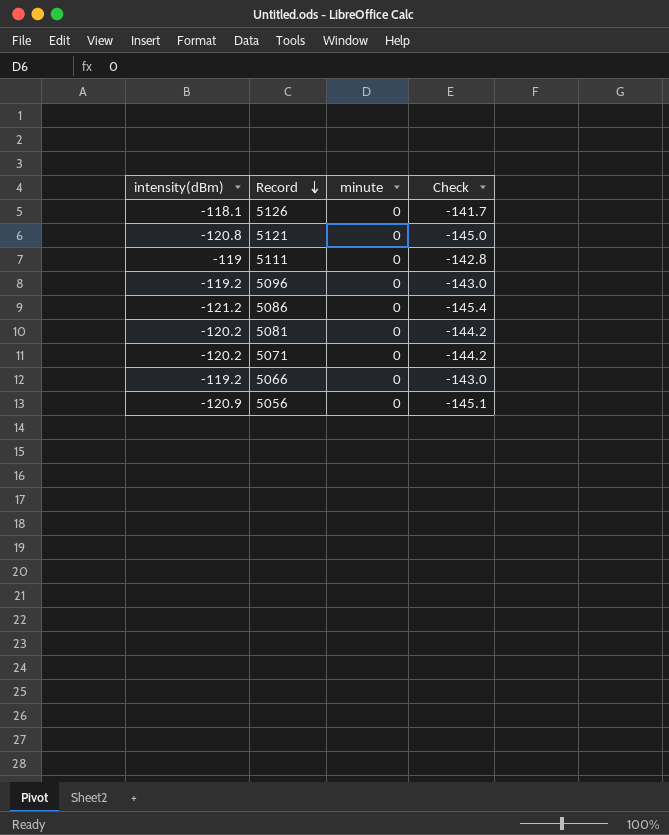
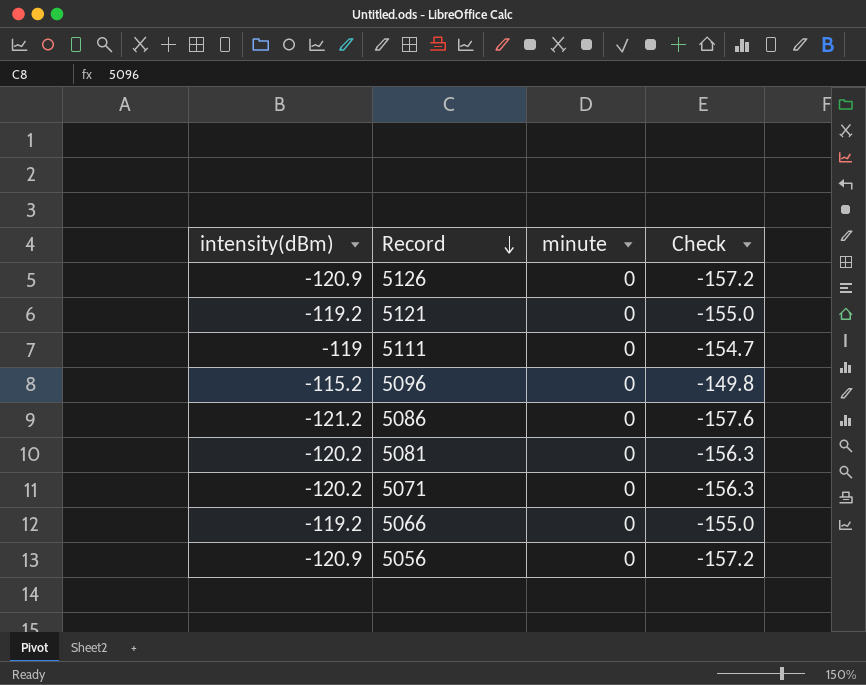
column Check | formula: [intensity(dBm)] * 1.2 -> [intensity(dBm)] * 1.3
5126 | intensity(dBm): -118.1 -> -120.9
5121 | intensity(dBm): -120.8 -> -119.2
5096 | intensity(dBm): -119.2 -> -115.2

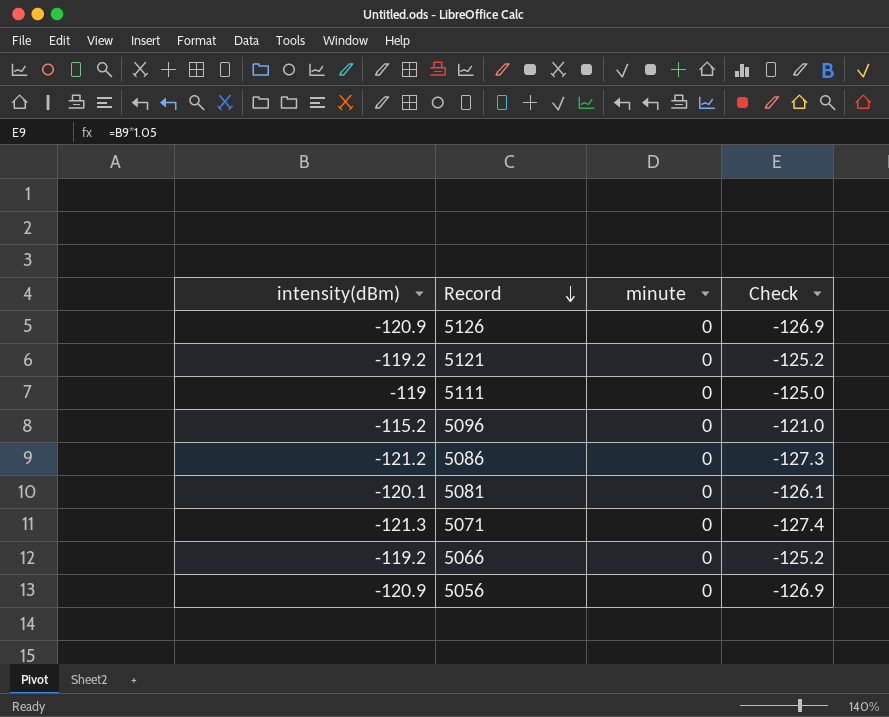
column Check | formula: [intensity(dBm)] * 1.3 -> [intensity(dBm)] * 1.05
5081 | intensity(dBm): -120.2 -> -120.1
5071 | intensity(dBm): -120.2 -> -121.3

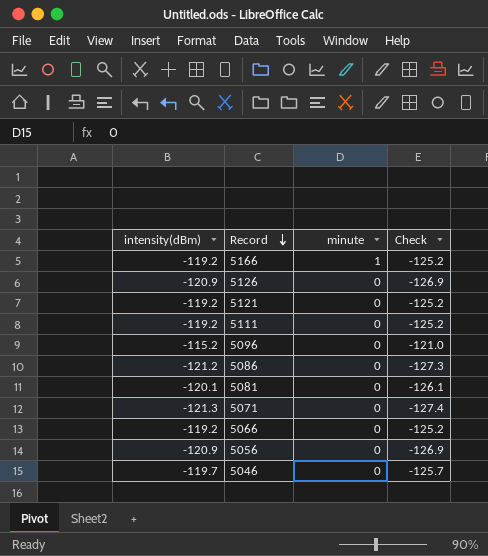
row 5166: none -> -119.2 | 1 | -125.2
5111 | intensity(dBm): -119 -> -119.2
5111 | Check: -125.0 -> -125.2
row 5046: none -> -119.7 | 0 | -125.7

